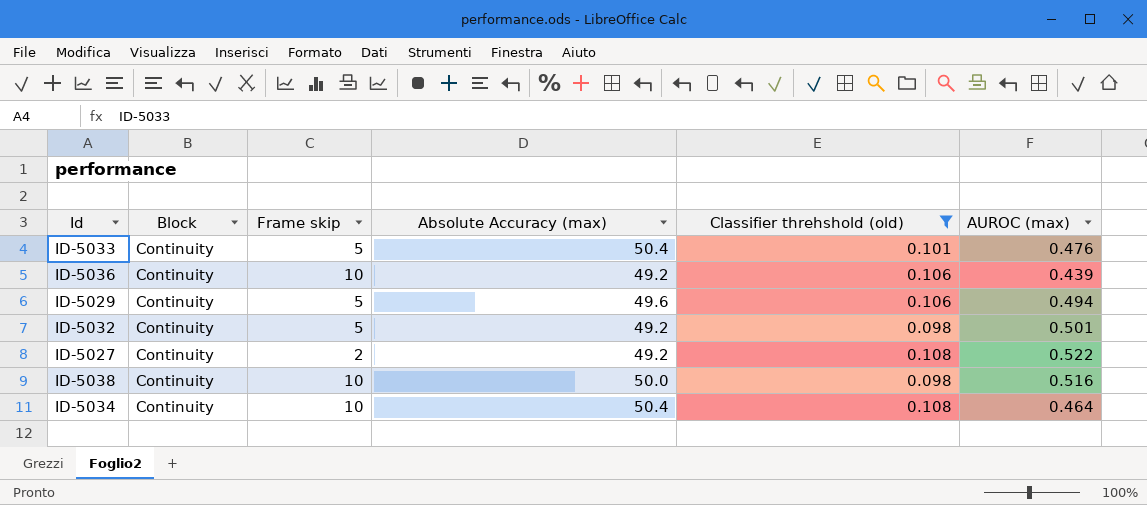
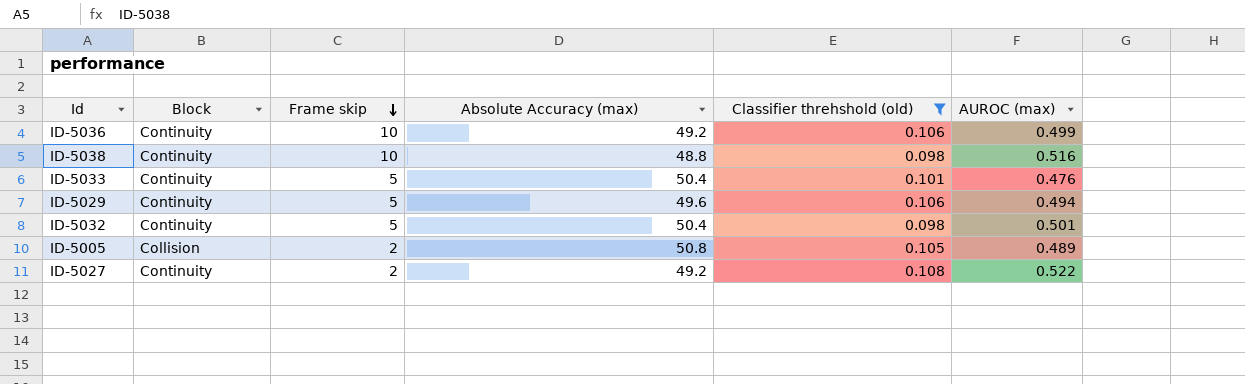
row order: none -> Frame skip descending
row ID-5034: Continuity | 10 | 50.4 | 0.108 | 0.464 -> none
ID-5036 | AUROC (max): 0.439 -> 0.499
ID-5038 | Absolute Accuracy (max): 50.0 -> 48.8
ID-5032 | Absolute Accuracy (max): 49.2 -> 50.4
row ID-5005: none -> Collision | 2 | 50.8 | 0.105 | 0.489

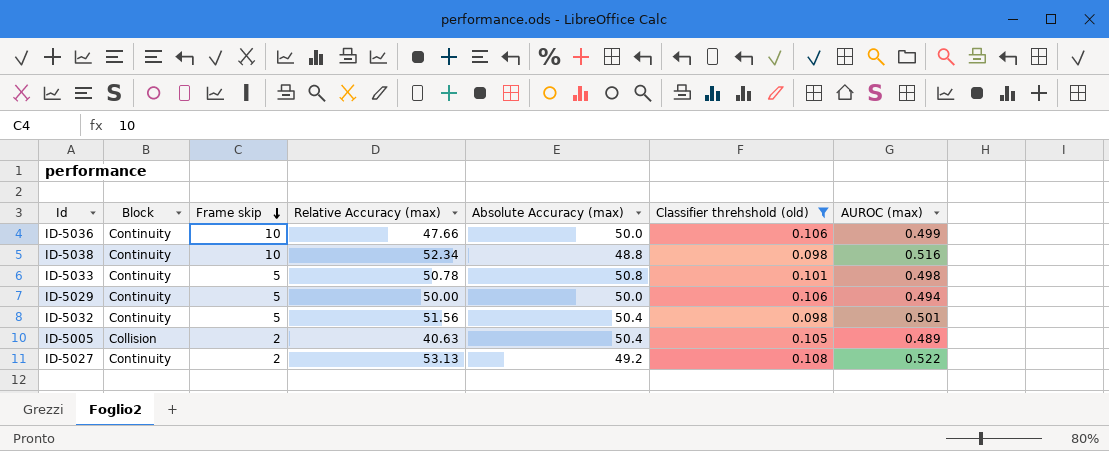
column Relative Accuracy (max) | position: none -> 4
ID-5036 | Absolute Accuracy (max): 49.2 -> 50.0
ID-5033 | Absolute Accuracy (max): 50.4 -> 50.8
ID-5033 | AUROC (max): 0.476 -> 0.498
ID-5029 | Absolute Accuracy (max): 49.6 -> 50.0
ID-5005 | Absolute Accuracy (max): 50.8 -> 50.4

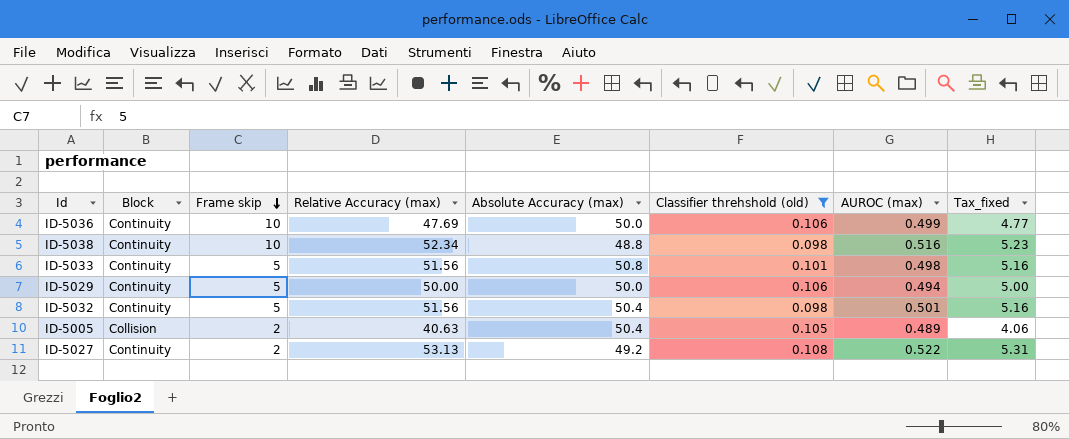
column Tax_fixed | formula: none -> [Relative Accuracy (max)] * 0.1
ID-5036 | Relative Accuracy (max): 47.66 -> 47.69
ID-5033 | Relative Accuracy (max): 50.78 -> 51.56

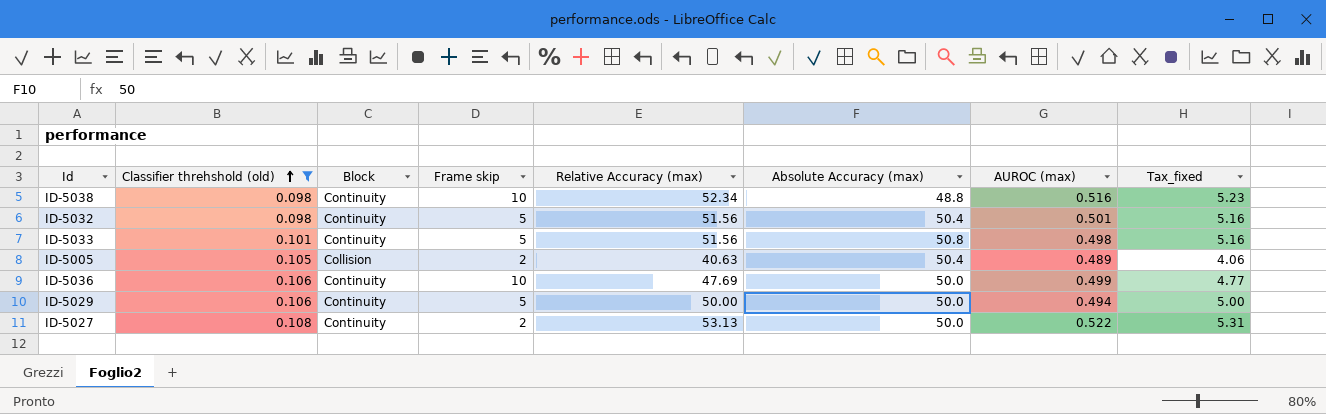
row order: Frame skip descending -> Classifier threhshold (old) ascending
column Classifier threhshold (old) | position: 6 -> 2
ID-5027 | Absolute Accuracy (max): 49.2 -> 50.0

